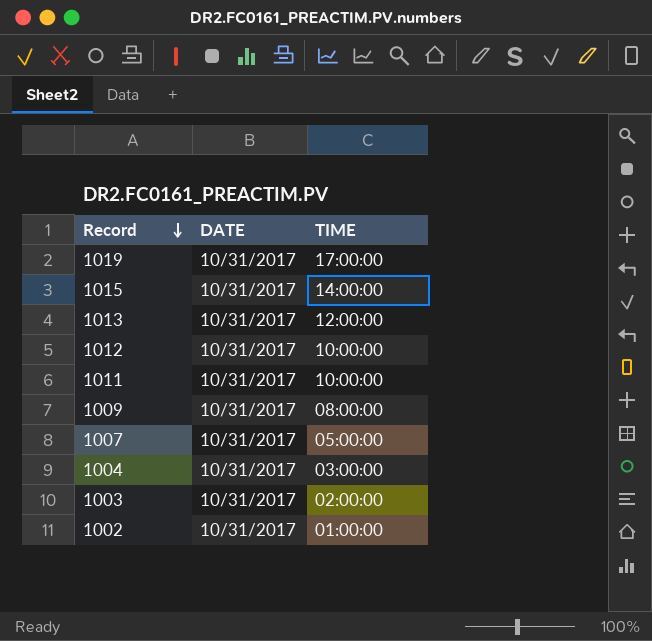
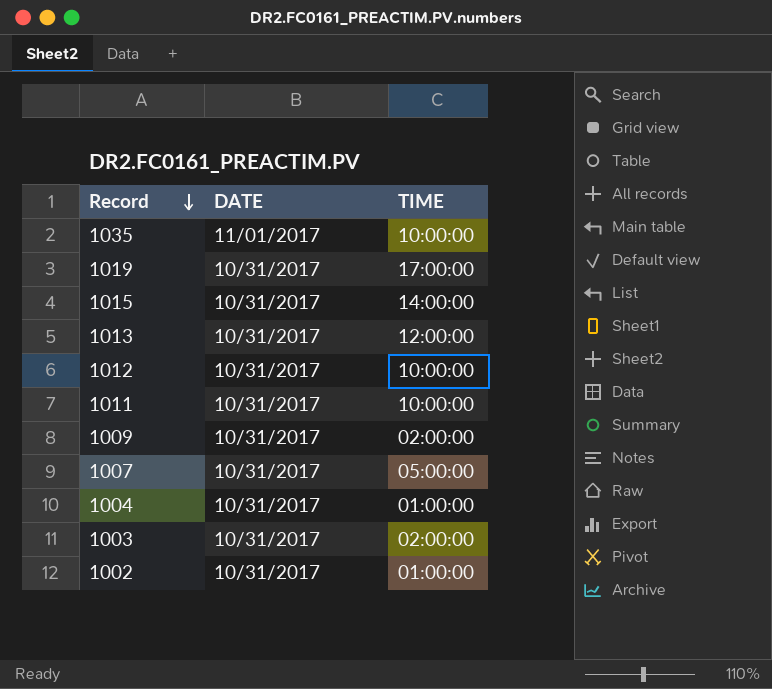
row 1035: none -> 11/01/2017 | 10:00:00
1009 | TIME: 08:00:00 -> 02:00:00
1004 | TIME: 03:00:00 -> 01:00:00

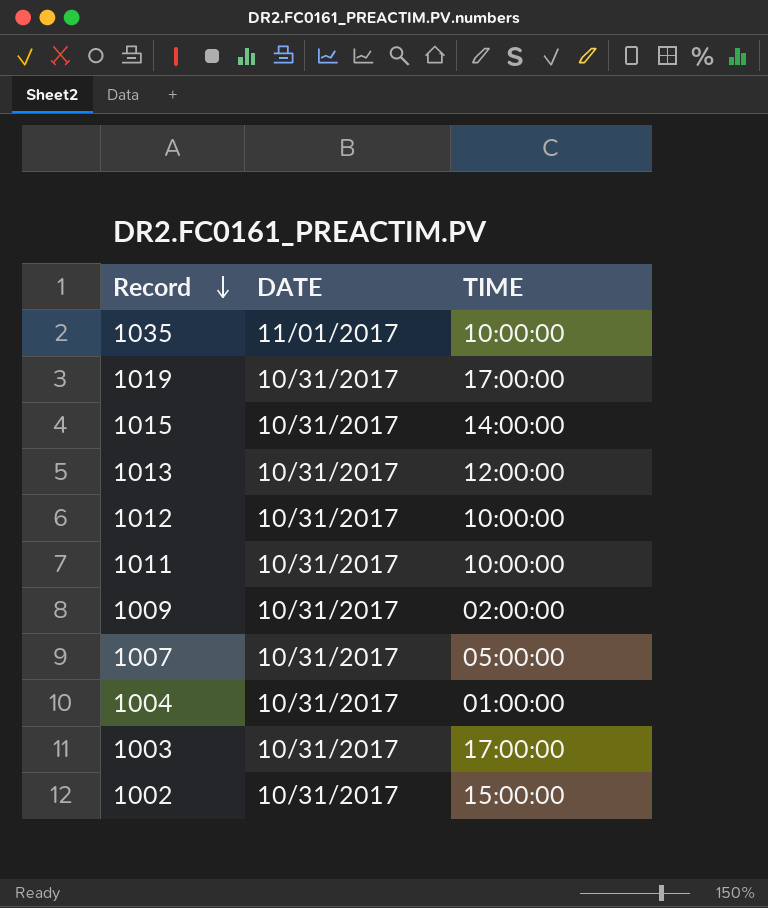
1003 | TIME: 02:00:00 -> 17:00:00
1002 | TIME: 01:00:00 -> 15:00:00

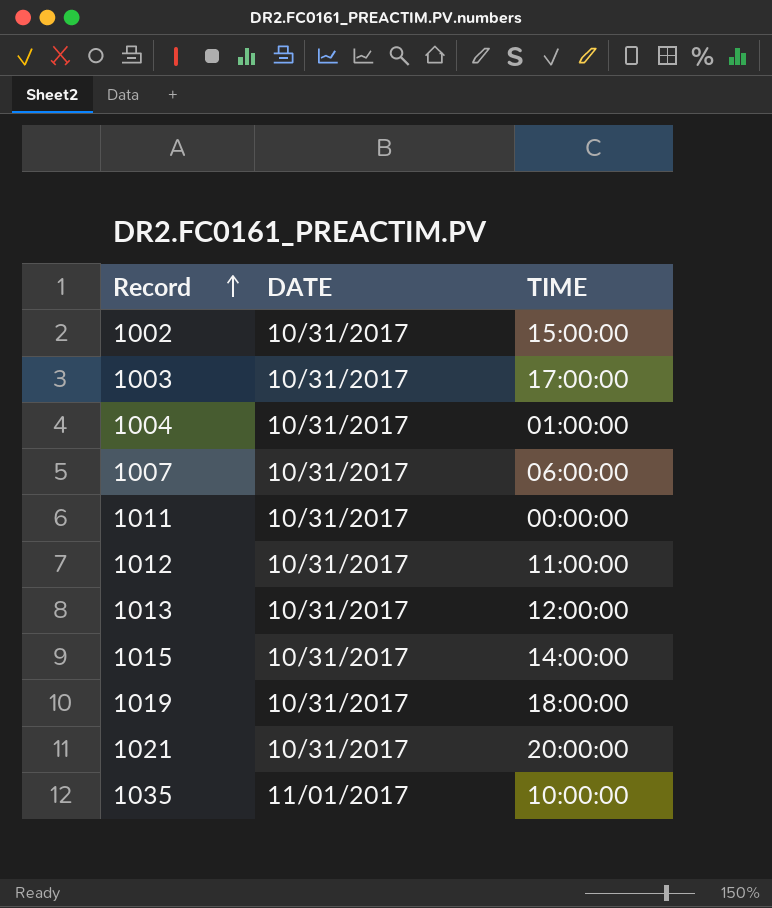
row order: Record descending -> Record ascending
row 1009: 10/31/2017 | 02:00:00 -> none
1007 | TIME: 05:00:00 -> 06:00:00
1011 | TIME: 10:00:00 -> 00:00:00
1012 | TIME: 10:00:00 -> 11:00:00
1019 | TIME: 17:00:00 -> 18:00:00
row 1021: none -> 10/31/2017 | 20:00:00

